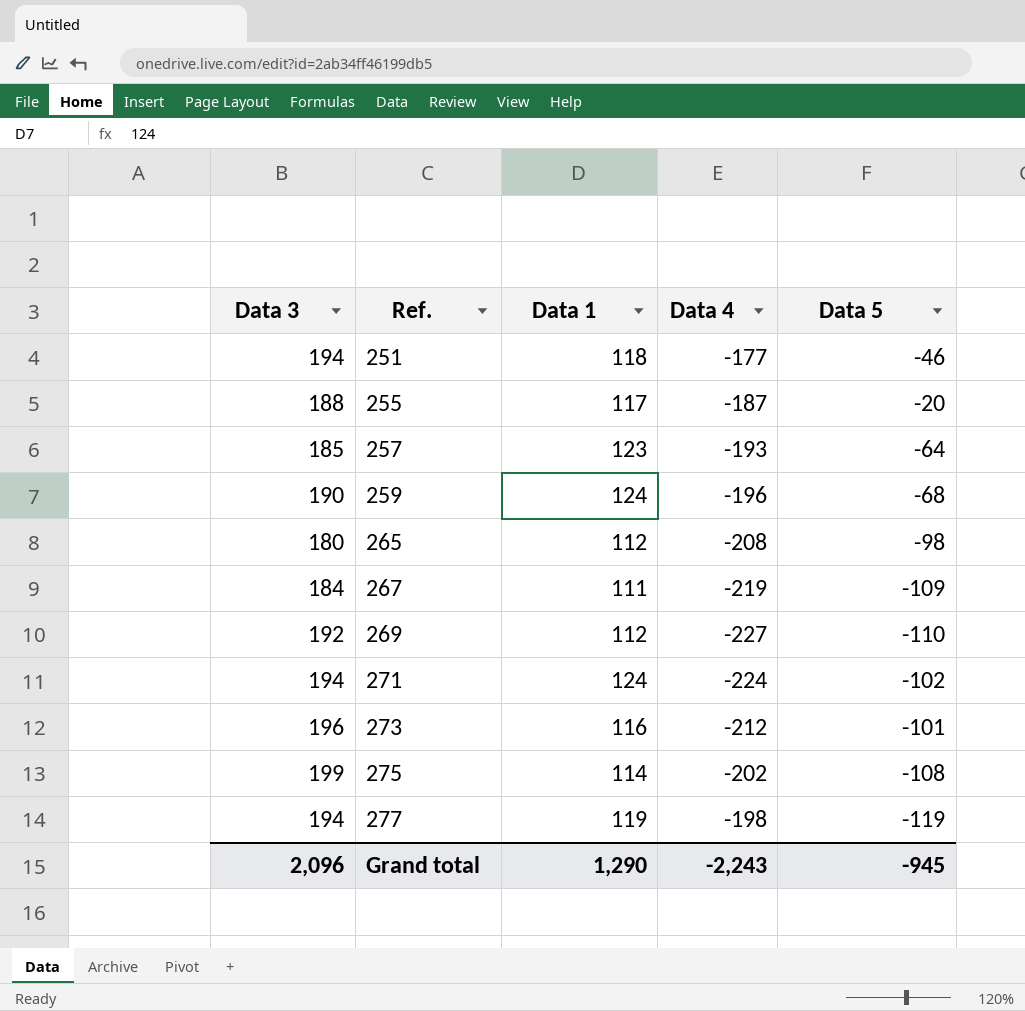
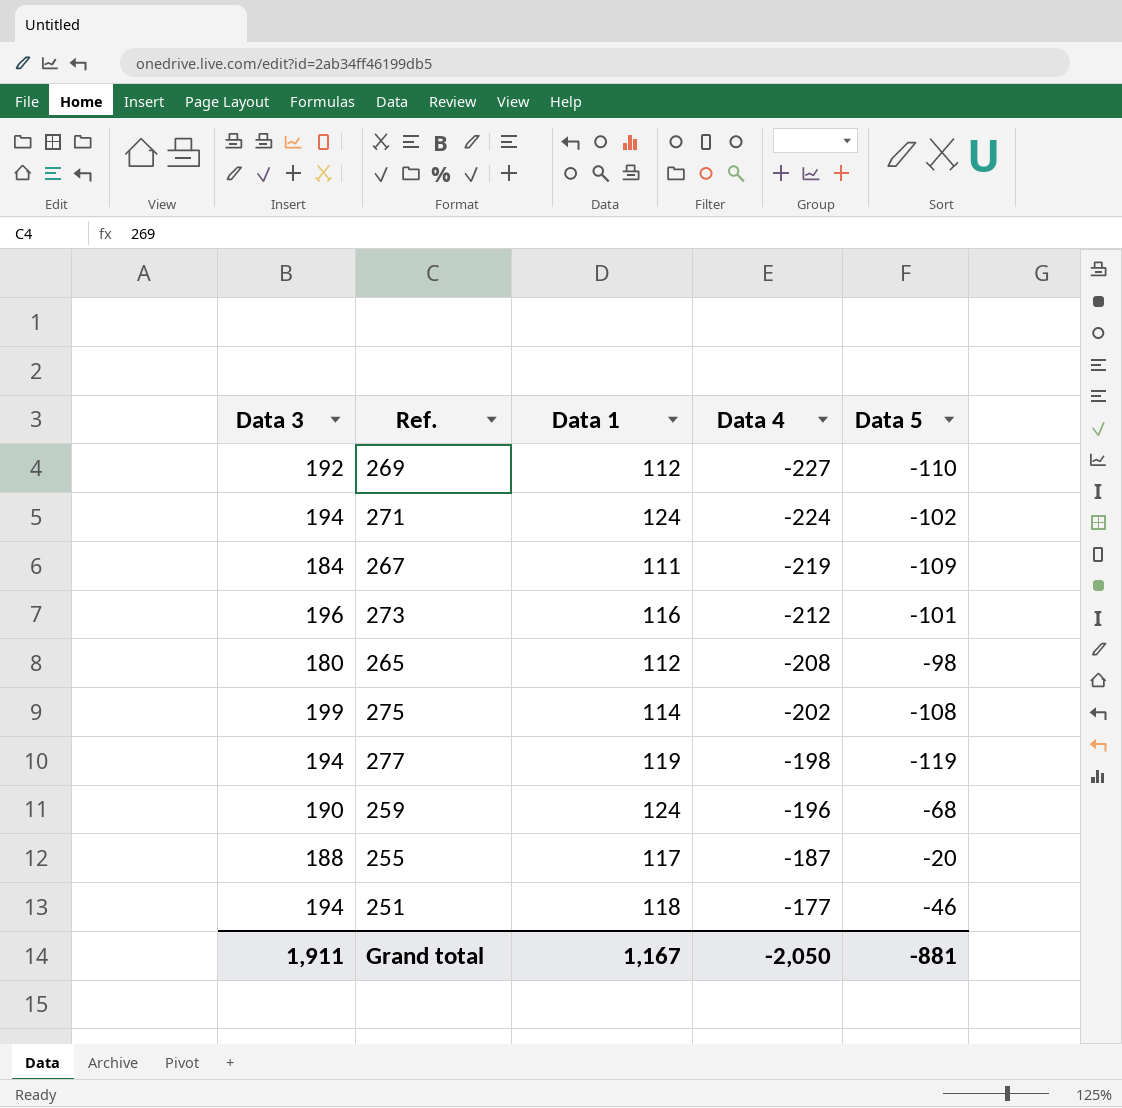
row order: Ref. ascending -> Data 4 ascending
row 257: 185 | 123 | -193 | -64 -> none
Grand total | Data 3: 2,096 -> 1,911
Grand total | Data 1: 1,290 -> 1,167
Grand total | Data 4: -2,243 -> -2,050
Grand total | Data 5: -945 -> -881

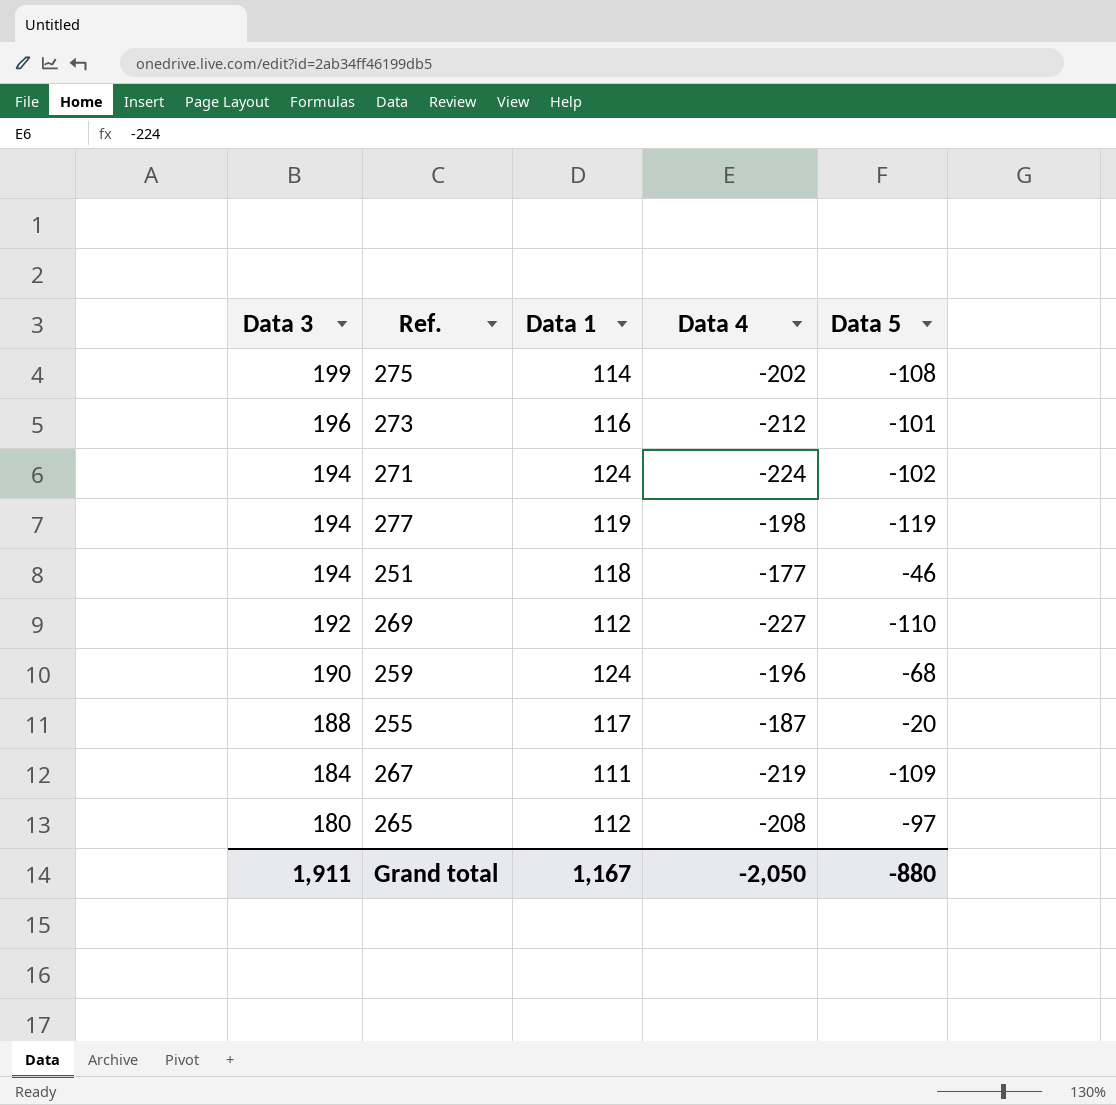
row order: Data 4 ascending -> Data 3 descending
265 | Data 5: -98 -> -97
Grand total | Data 5: -881 -> -880

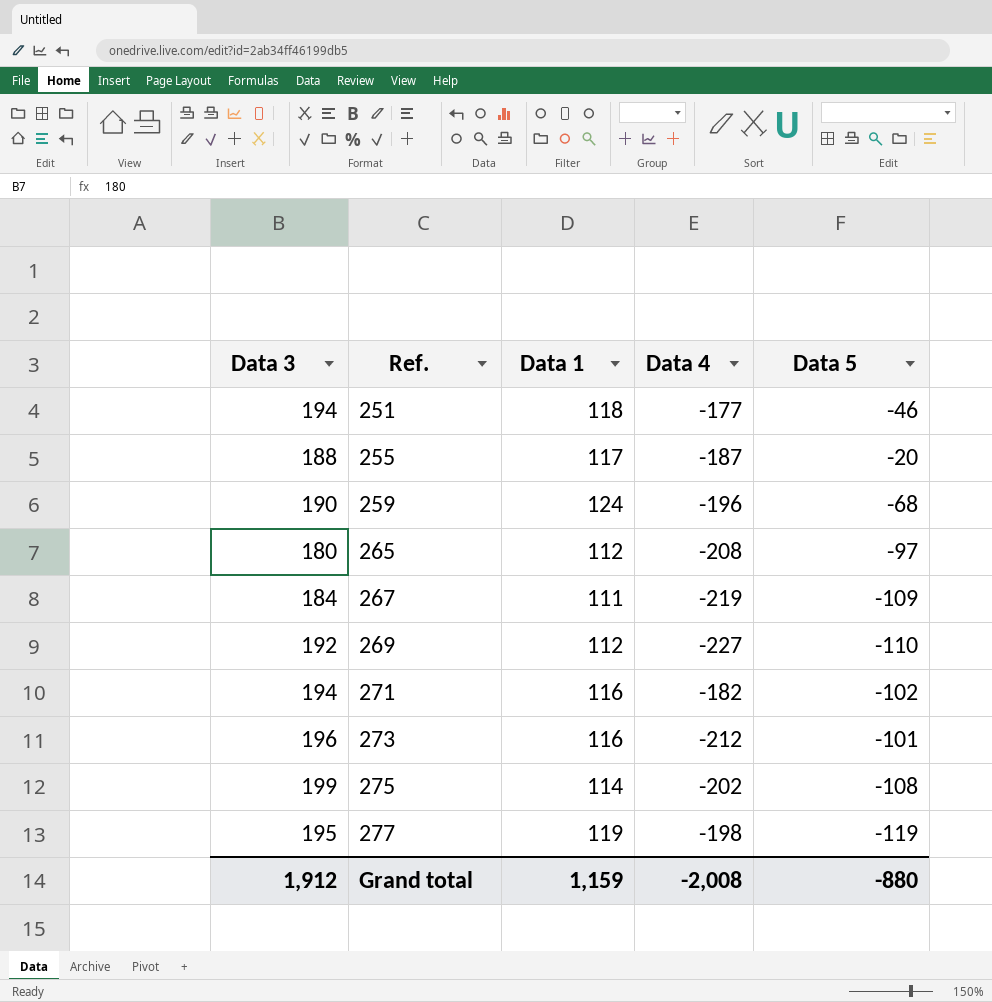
row order: Data 3 descending -> Ref. ascending
271 | Data 1: 124 -> 116
271 | Data 4: -224 -> -182
277 | Data 3: 194 -> 195
Grand total | Data 3: 1,911 -> 1,912
Grand total | Data 1: 1,167 -> 1,159
Grand total | Data 4: -2,050 -> -2,008

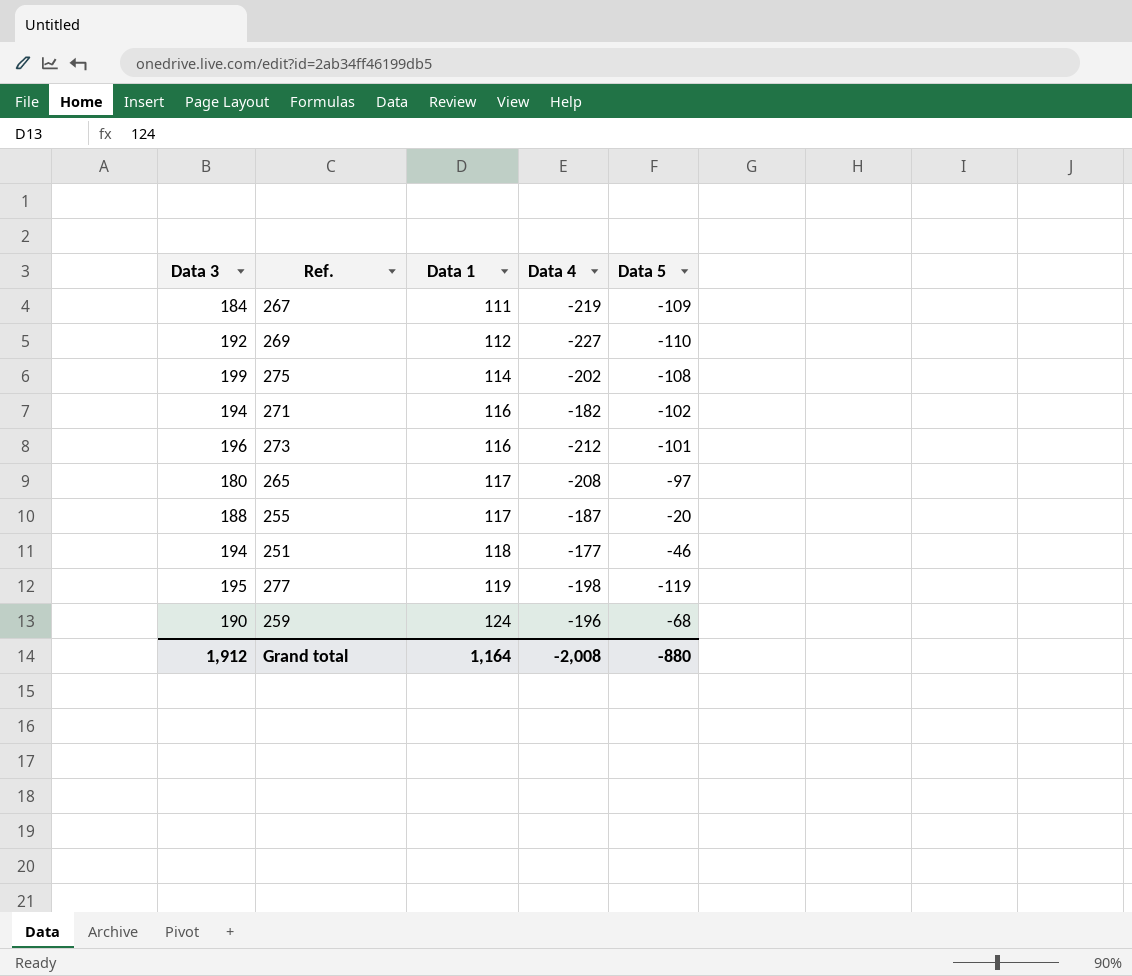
row order: Ref. ascending -> Data 1 ascending
265 | Data 1: 112 -> 117
Grand total | Data 1: 1,159 -> 1,164

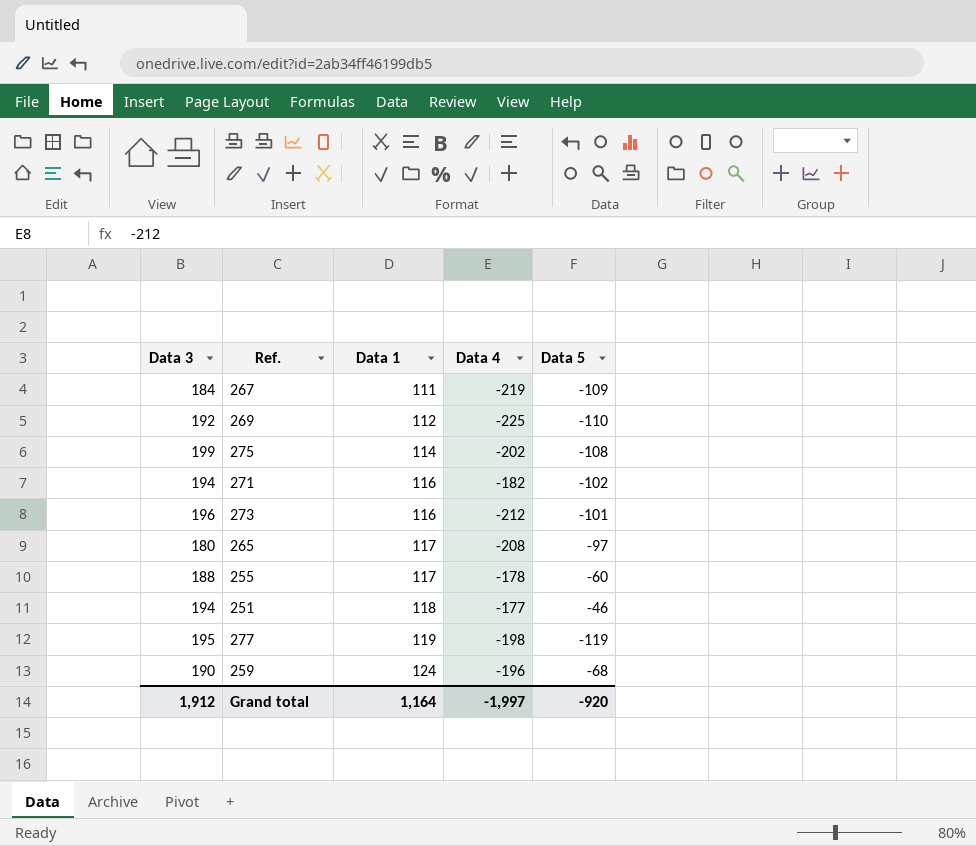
269 | Data 4: -227 -> -225
255 | Data 4: -187 -> -178
255 | Data 5: -20 -> -60
Grand total | Data 4: -2,008 -> -1,997
Grand total | Data 5: -880 -> -920

